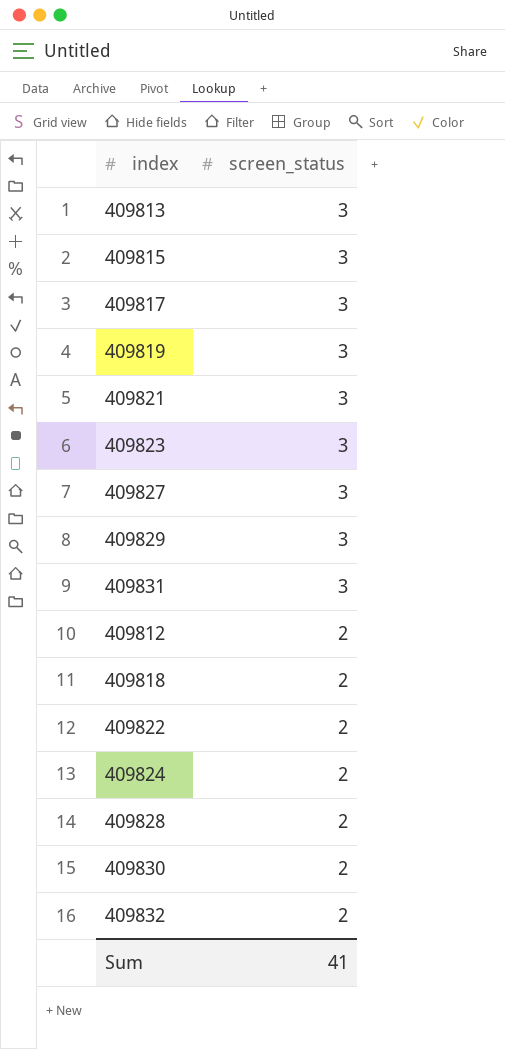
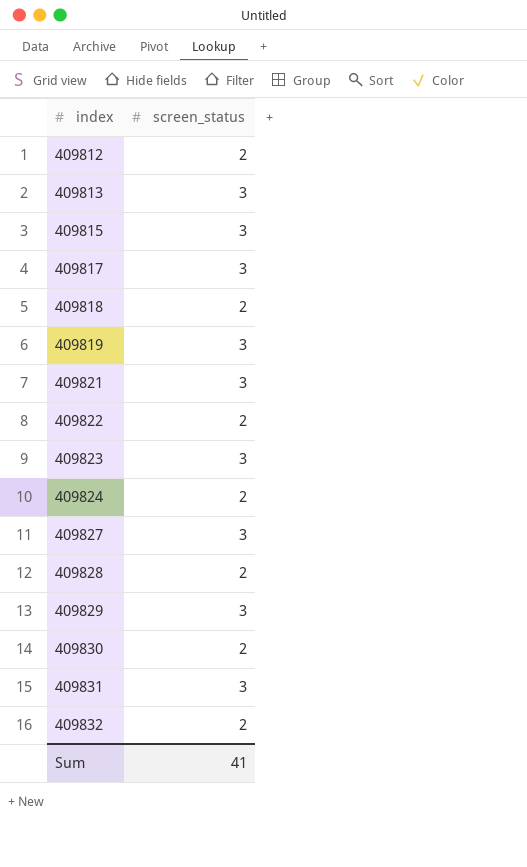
row order: screen_status descending -> index ascending

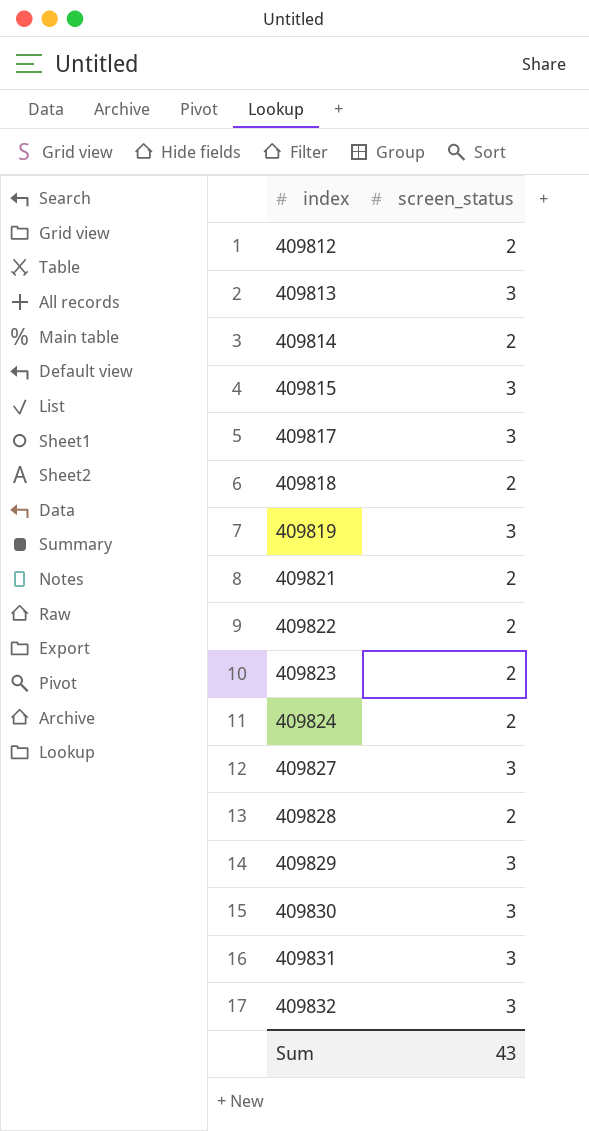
row 409814: none -> 2
409821 | screen_status: 3 -> 2
409823 | screen_status: 3 -> 2
409830 | screen_status: 2 -> 3
409832 | screen_status: 2 -> 3
Sum | screen_status: 41 -> 43

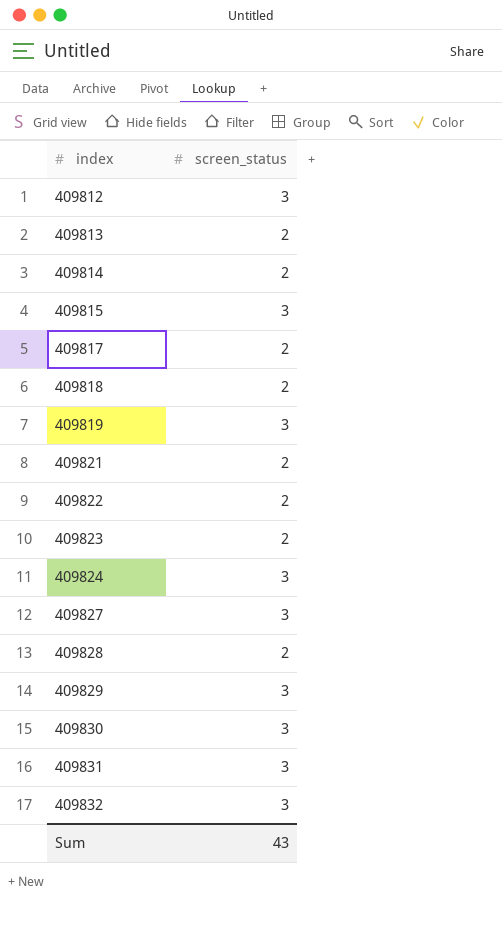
409812 | screen_status: 2 -> 3
409813 | screen_status: 3 -> 2
409817 | screen_status: 3 -> 2
409824 | screen_status: 2 -> 3

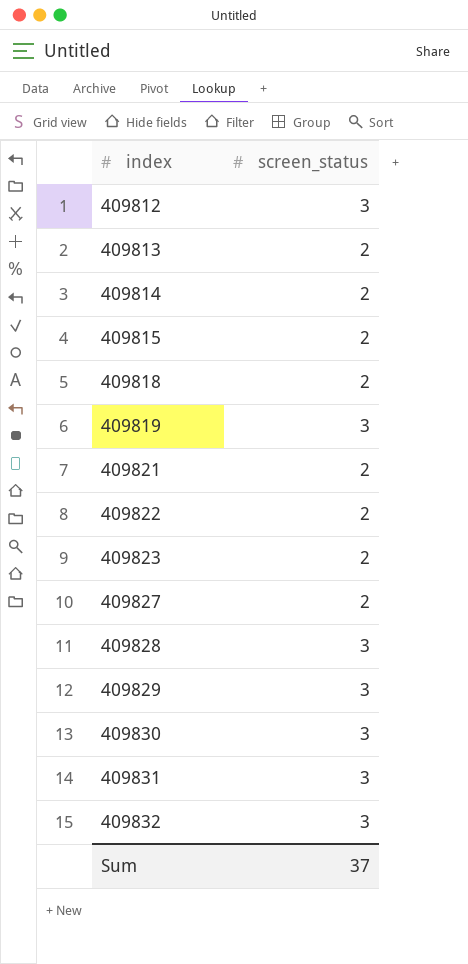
row 409817: 2 -> none
row 409824: 3 -> none
409815 | screen_status: 3 -> 2
409827 | screen_status: 3 -> 2
409828 | screen_status: 2 -> 3
Sum | screen_status: 43 -> 37

